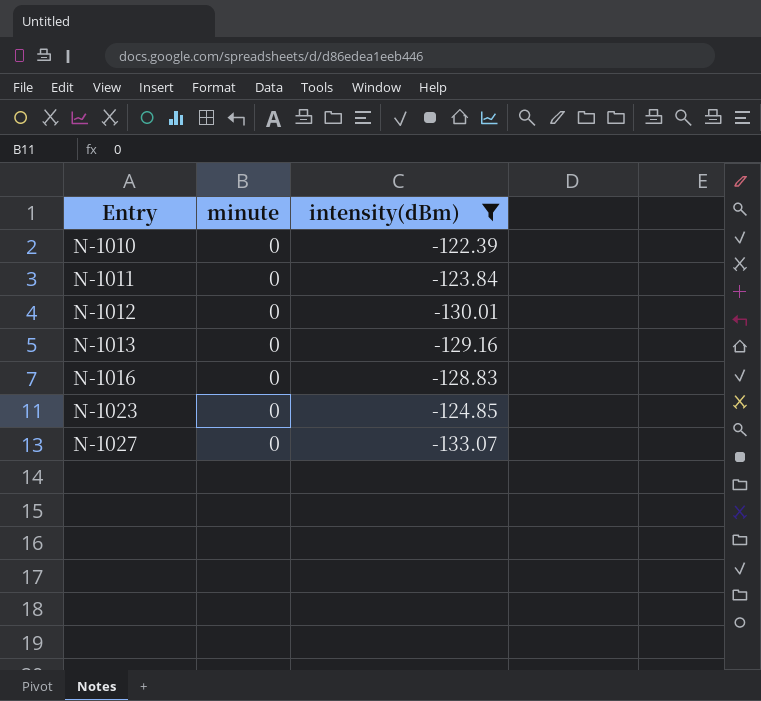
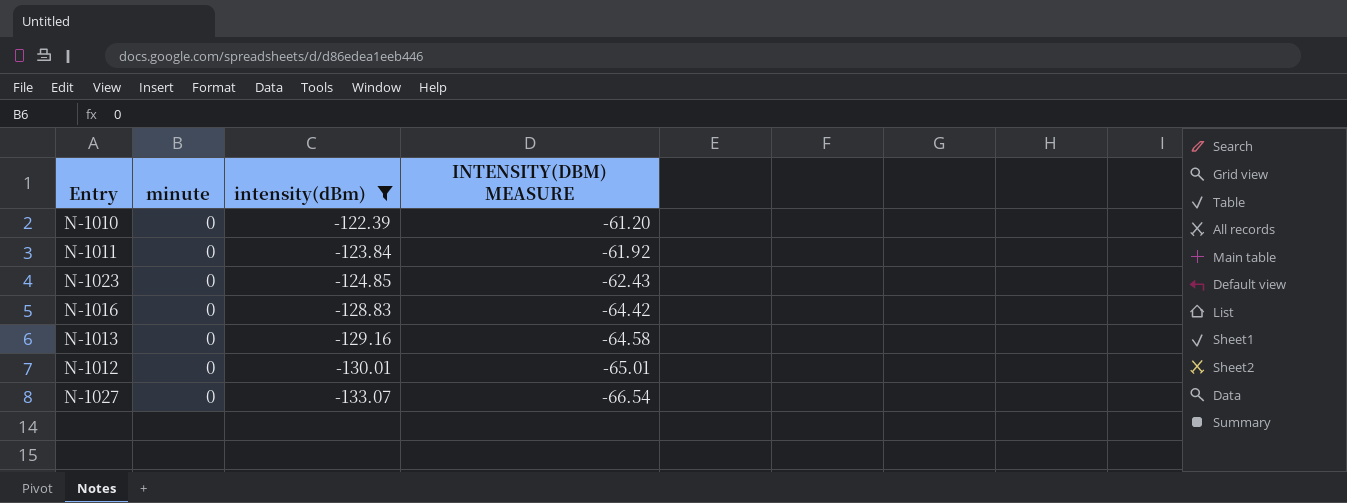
row order: Entry ascending -> intensity(dBm) descending
column INTENSITY(DBM) MEASURE | formula: none -> [intensity(dBm)] * 0.5

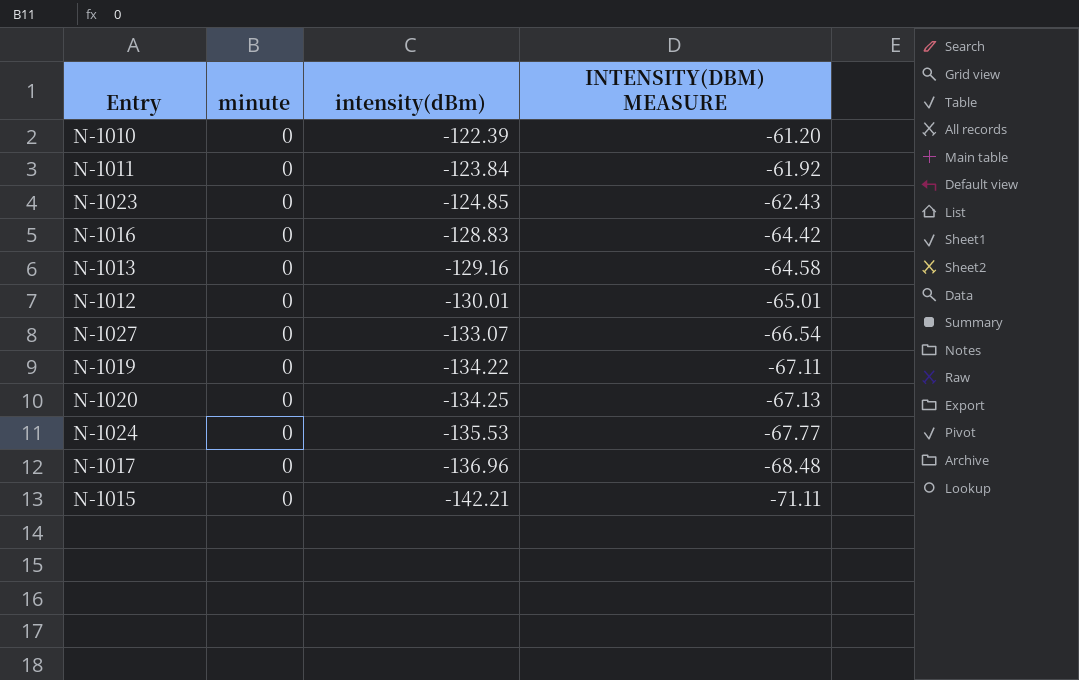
filter: intensity(dBm) >= -133.07 -> none

